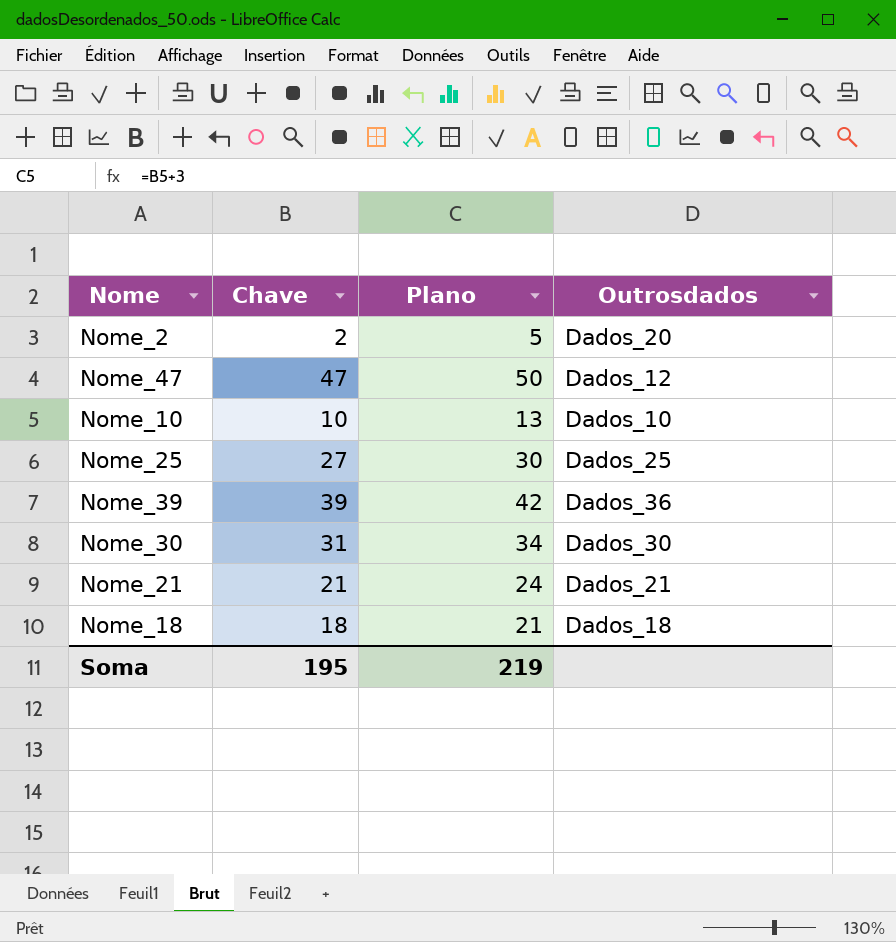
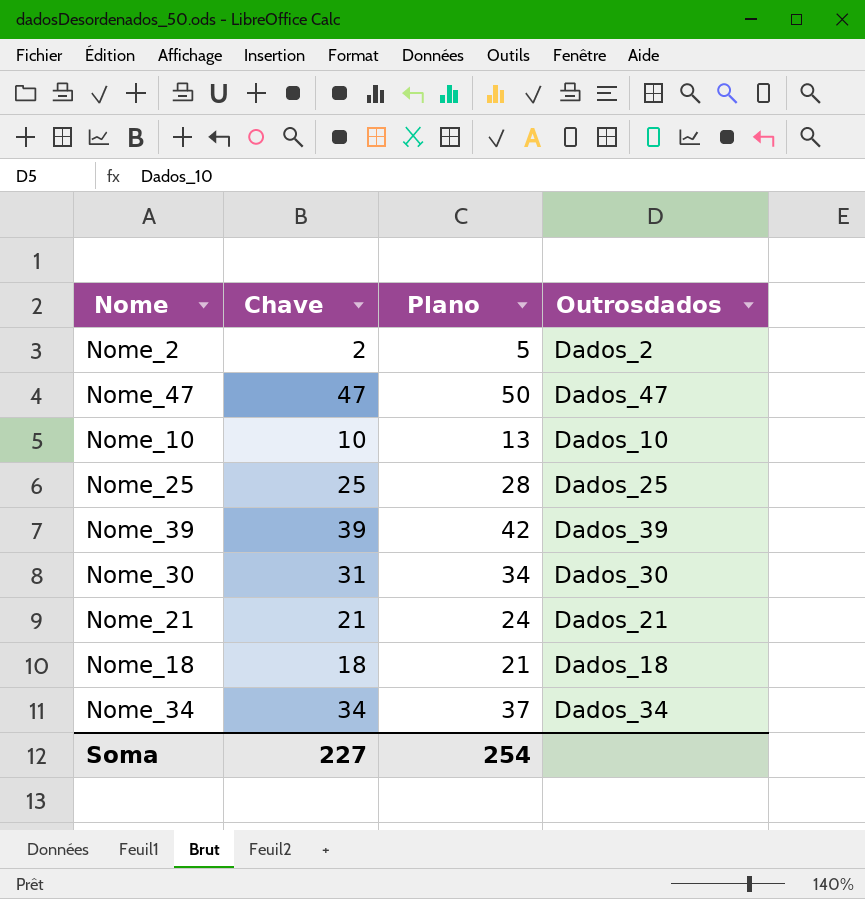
Nome_2 | Outrosdados: Dados_20 -> Dados_2
Nome_47 | Outrosdados: Dados_12 -> Dados_47
Nome_25 | Chave: 27 -> 25
Nome_25 | Plano: 30 -> 28
Nome_39 | Outrosdados: Dados_36 -> Dados_39
row Nome_34: none -> 34 | 37 | Dados_34
Soma | Chave: 195 -> 227
Soma | Plano: 219 -> 254

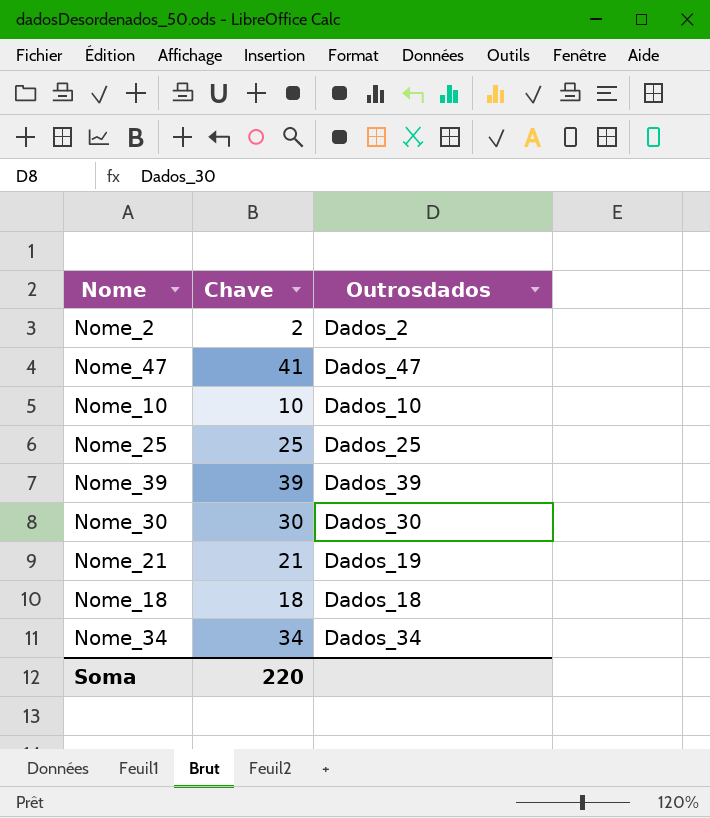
column Plano | formula: [Chave] + 3 -> none
Nome_47 | Chave: 47 -> 41
Nome_30 | Chave: 31 -> 30
Nome_21 | Outrosdados: Dados_21 -> Dados_19
Soma | Chave: 227 -> 220

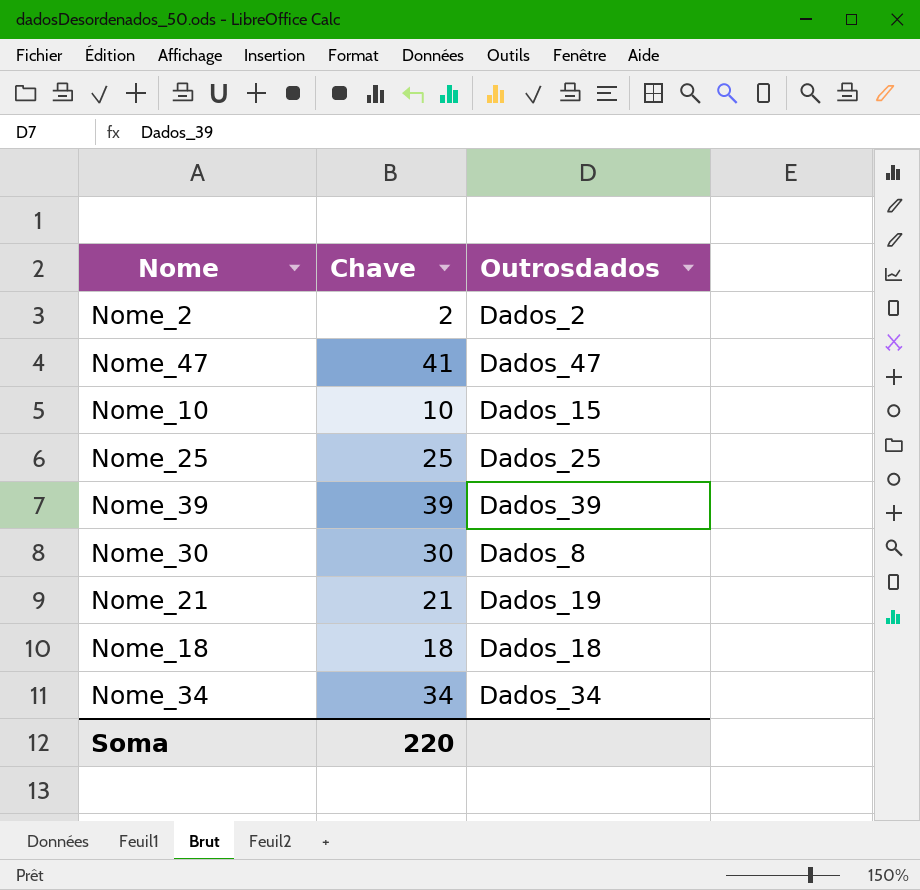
Nome_10 | Outrosdados: Dados_10 -> Dados_15
Nome_30 | Outrosdados: Dados_30 -> Dados_8

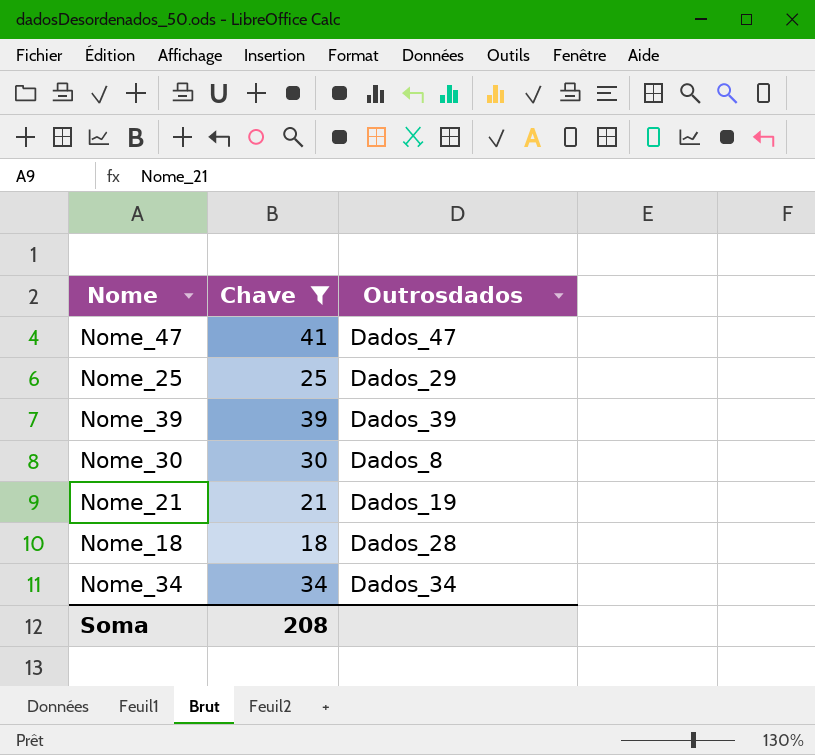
filter: none -> Chave >= 18
Nome_25 | Outrosdados: Dados_25 -> Dados_29
Nome_18 | Outrosdados: Dados_18 -> Dados_28
Soma | Chave: 220 -> 208

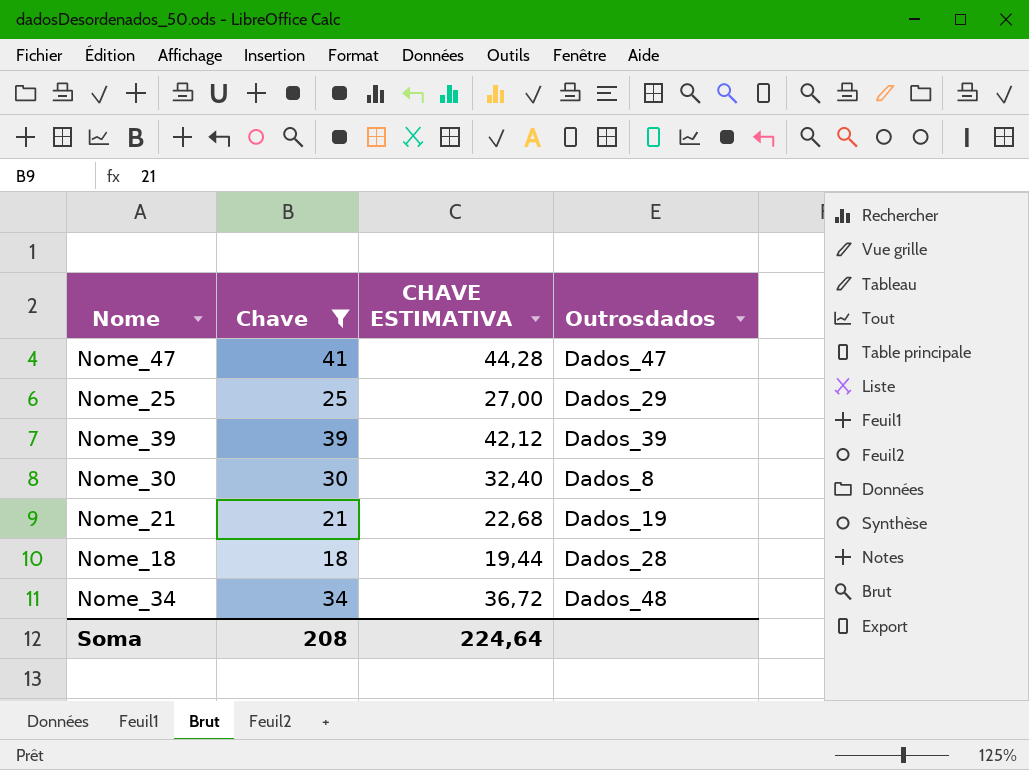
column CHAVE ESTIMATIVA | formula: none -> [Chave] * 1,08
Nome_34 | Outrosdados: Dados_34 -> Dados_48

